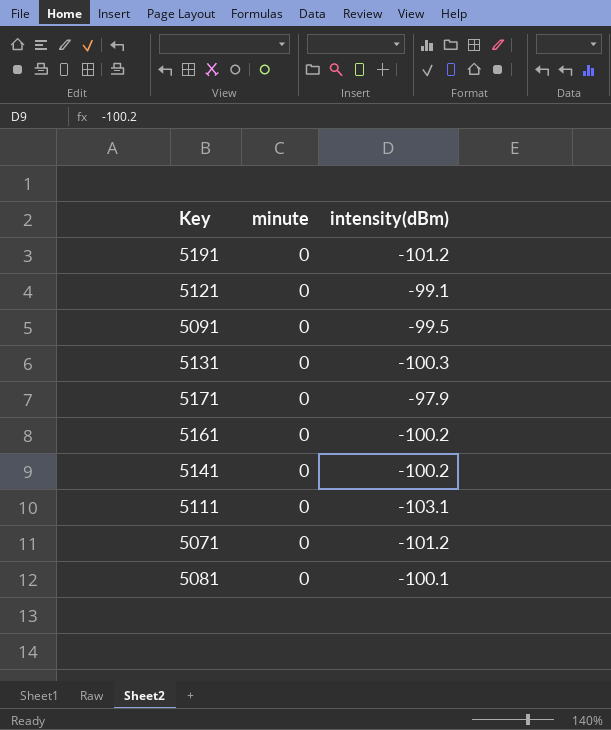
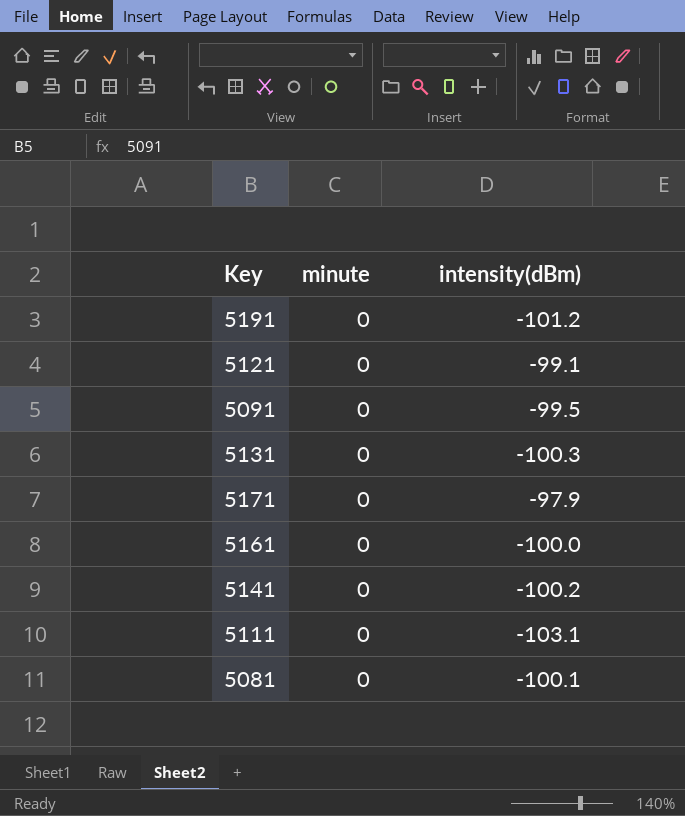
row 5071: 0 | -101.2 -> none
5161 | intensity(dBm): -100.2 -> -100.0

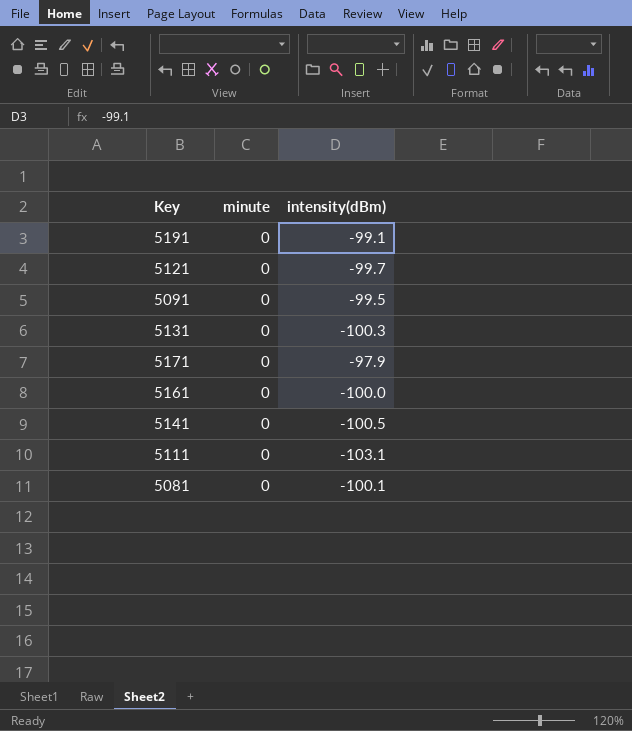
5191 | intensity(dBm): -101.2 -> -99.1
5121 | intensity(dBm): -99.1 -> -99.7
5141 | intensity(dBm): -100.2 -> -100.5

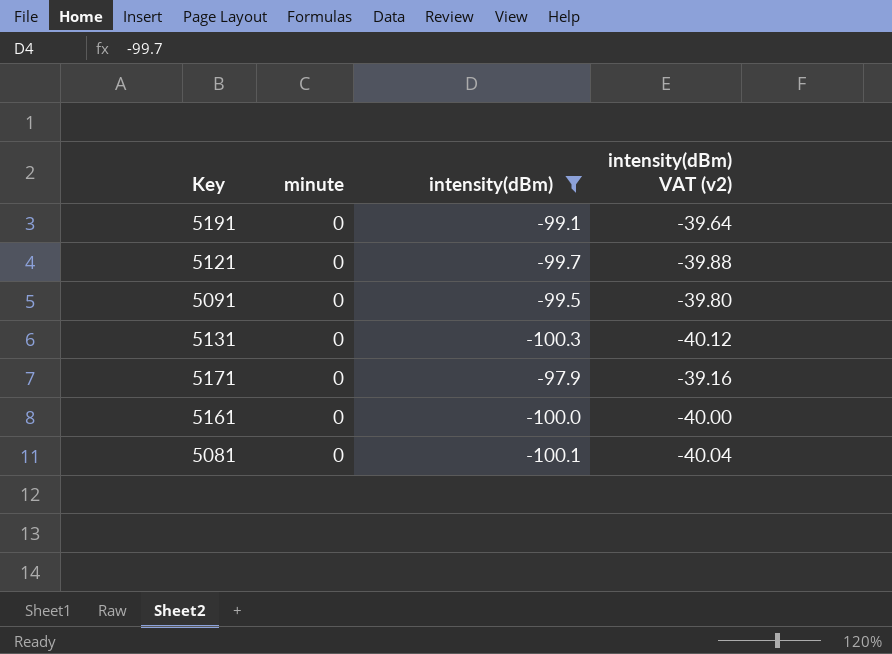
filter: none -> intensity(dBm) >= -100.3
column intensity(dBm) VAT (v2) | formula: none -> [intensity(dBm)] * 0.4

